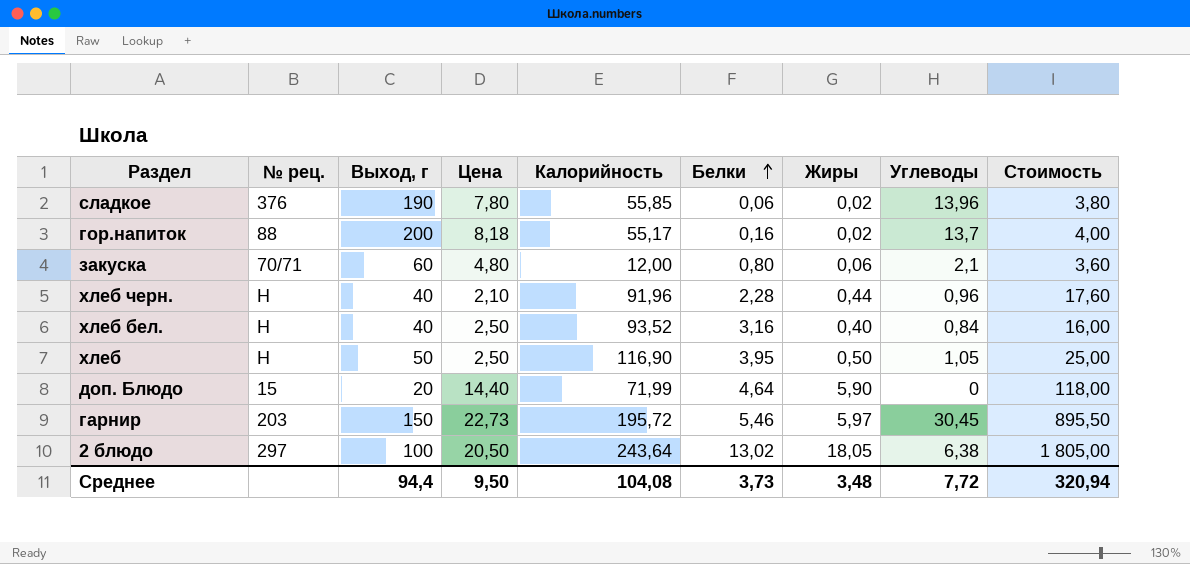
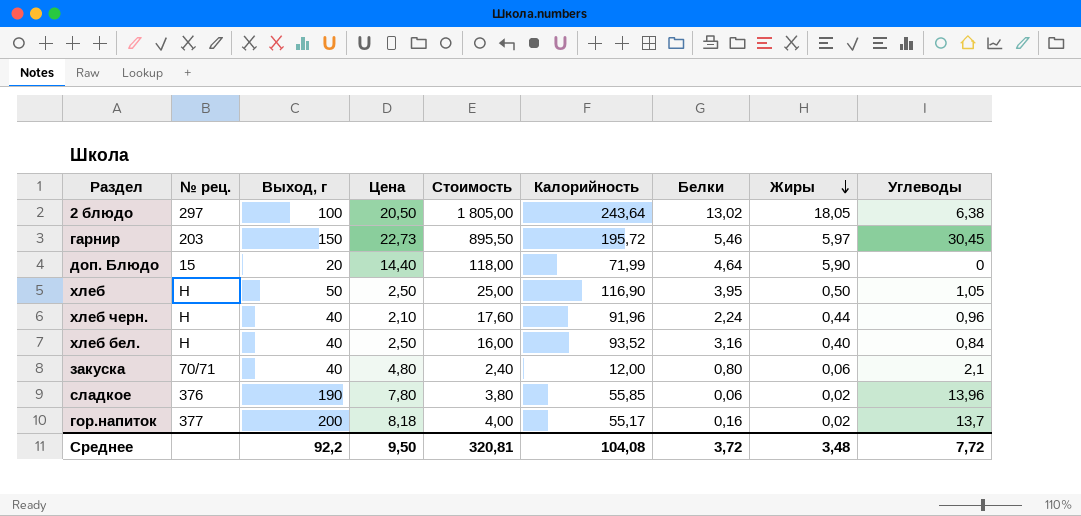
row order: Белки ascending -> Жиры descending
column Стоимость | position: 9 -> 5
хлеб черн. | Белки: 2,28 -> 2,24
закуска | Выход, г: 60 -> 40
закуска | Стоимость: 3,60 -> 2,40
гор.напиток | № рец.: 88 -> 377
Среднее | Выход, г: 94,4 -> 92,2
Среднее | Стоимость: 320,94 -> 320,81
Среднее | Белки: 3,73 -> 3,72

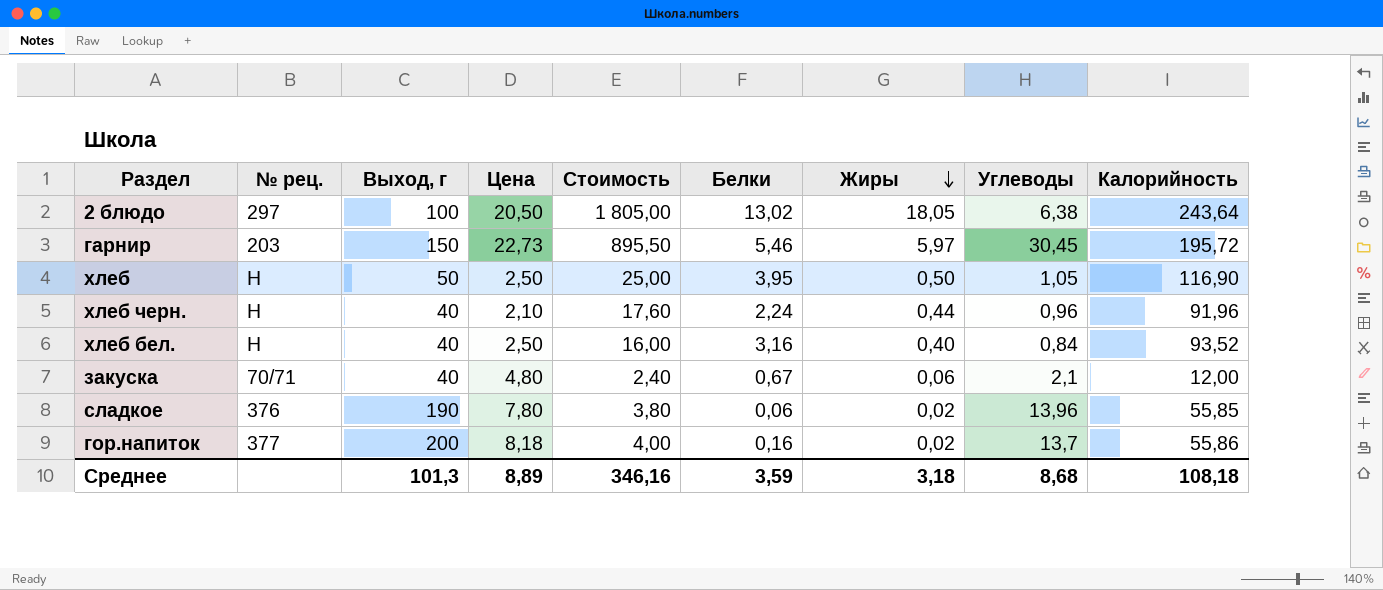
column Калорийность | position: 6 -> 9
row доп. Блюдо: 15 | 20 | 14,40 | 118,00 | 71,99 | 4,64 | 5,90 | 0 -> none
закуска | Белки: 0,80 -> 0,67
гор.напиток | Калорийность: 55,17 -> 55,86
Среднее | Выход, г: 92,2 -> 101,3
Среднее | Цена: 9,50 -> 8,89
Среднее | Стоимость: 320,81 -> 346,16
Среднее | Белки: 3,72 -> 3,59
Среднее | Жиры: 3,48 -> 3,18
Среднее | Углеводы: 7,72 -> 8,68
Среднее | Калорийность: 104,08 -> 108,18

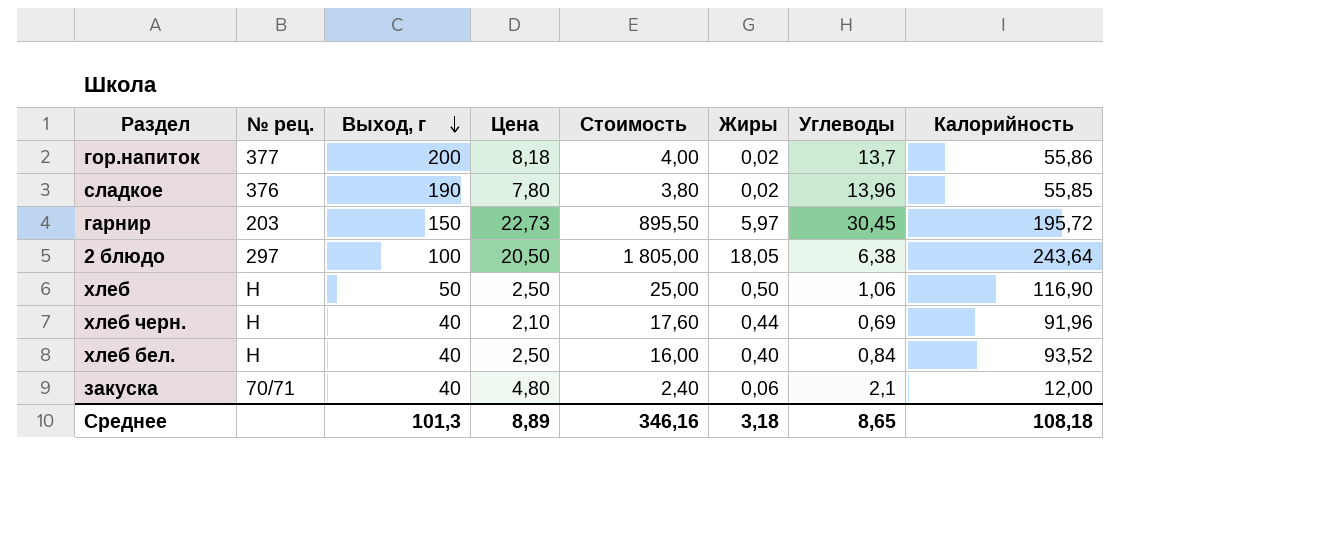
row order: Жиры descending -> Выход, г descending
column Белки | position: 6 -> none
хлеб | Углеводы: 1,05 -> 1,06
хлеб черн. | Углеводы: 0,96 -> 0,69
Среднее | Углеводы: 8,68 -> 8,65

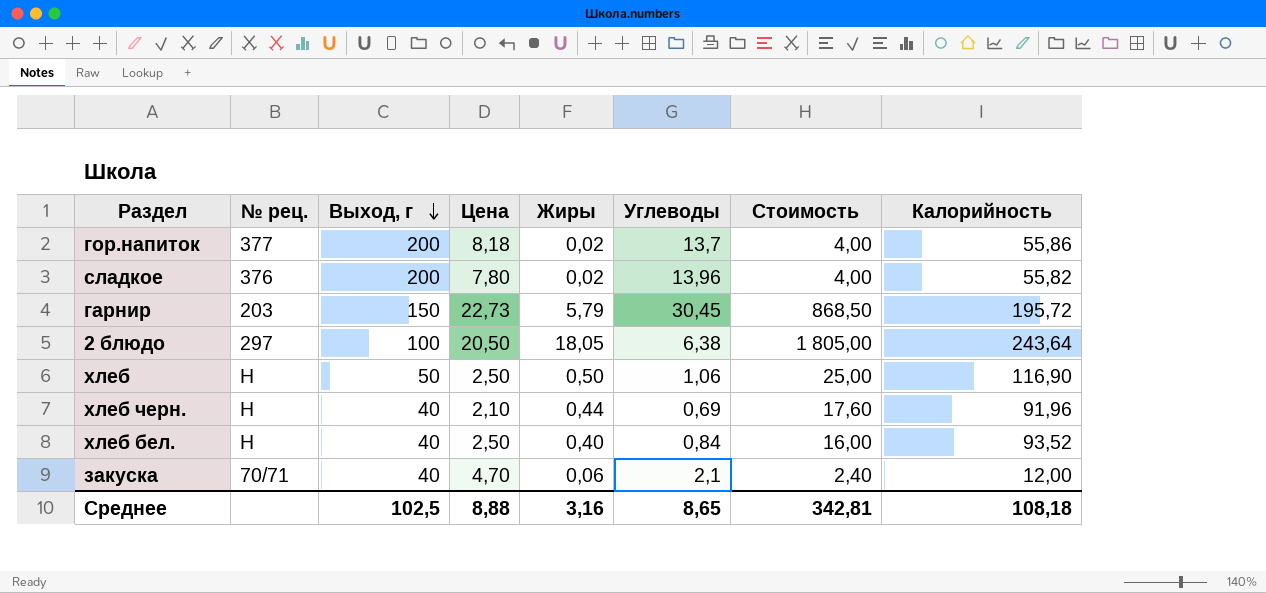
column Стоимость | position: 5 -> 7
сладкое | Выход, г: 190 -> 200
сладкое | Стоимость: 3,80 -> 4,00
сладкое | Калорийность: 55,85 -> 55,82
гарнир | Жиры: 5,97 -> 5,79
гарнир | Стоимость: 895,50 -> 868,50
закуска | Цена: 4,80 -> 4,70
Среднее | Выход, г: 101,3 -> 102,5
Среднее | Цена: 8,89 -> 8,88
Среднее | Жиры: 3,18 -> 3,16
Среднее | Стоимость: 346,16 -> 342,81

